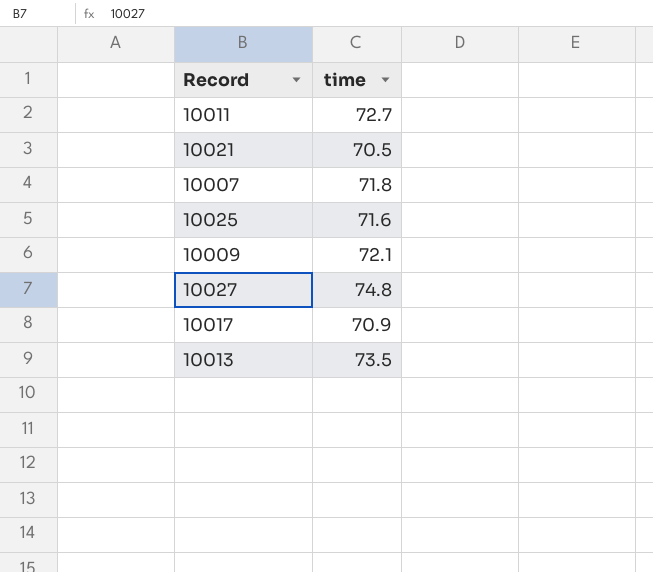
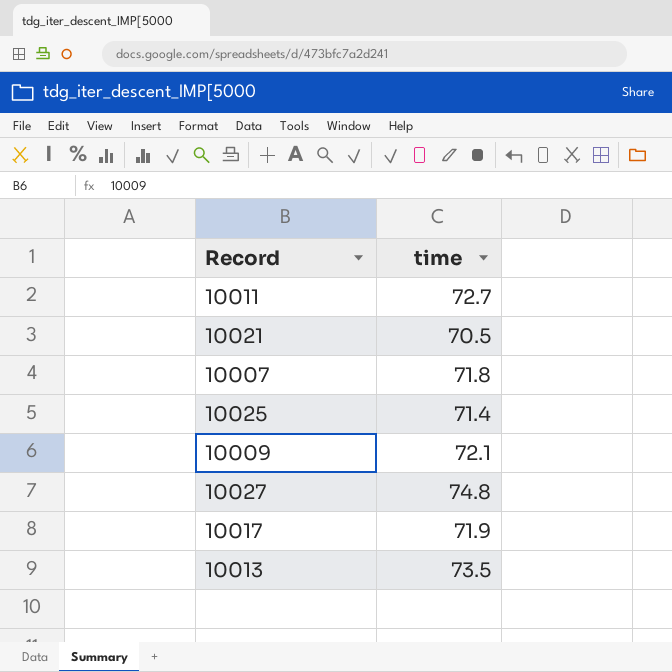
10025 | time: 71.6 -> 71.4
10017 | time: 70.9 -> 71.9

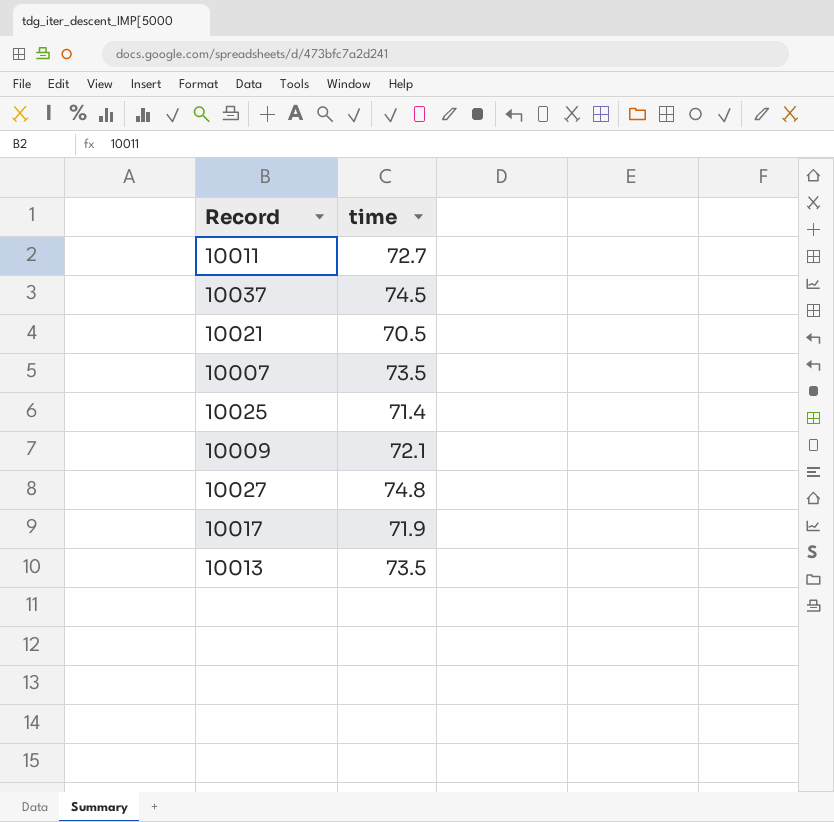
row 10037: none -> 74.5
10007 | time: 71.8 -> 73.5

